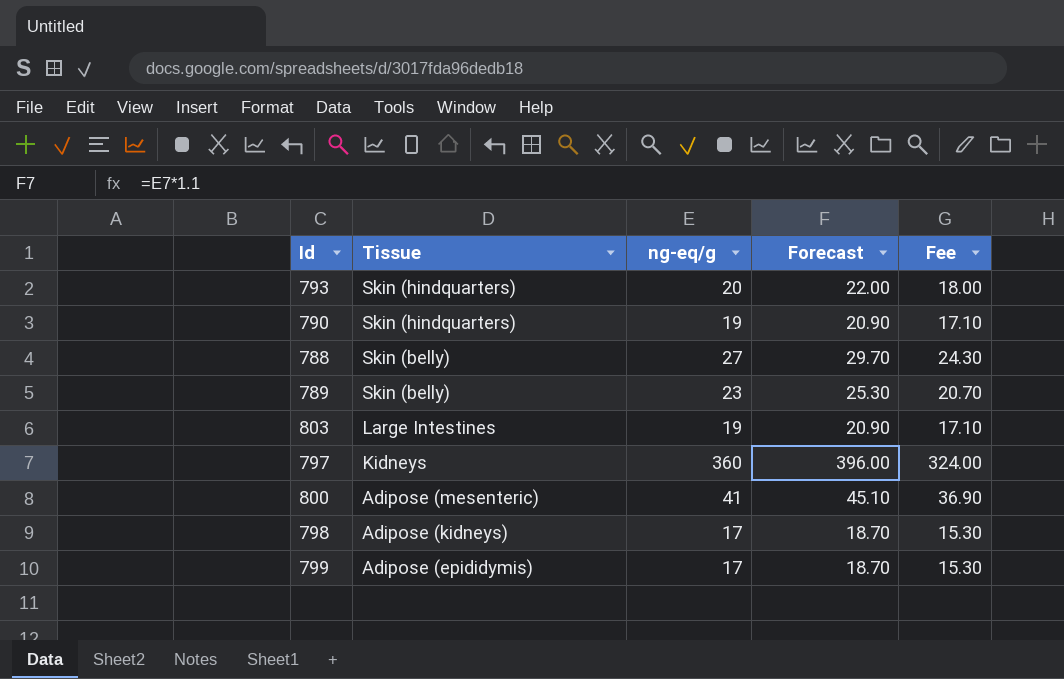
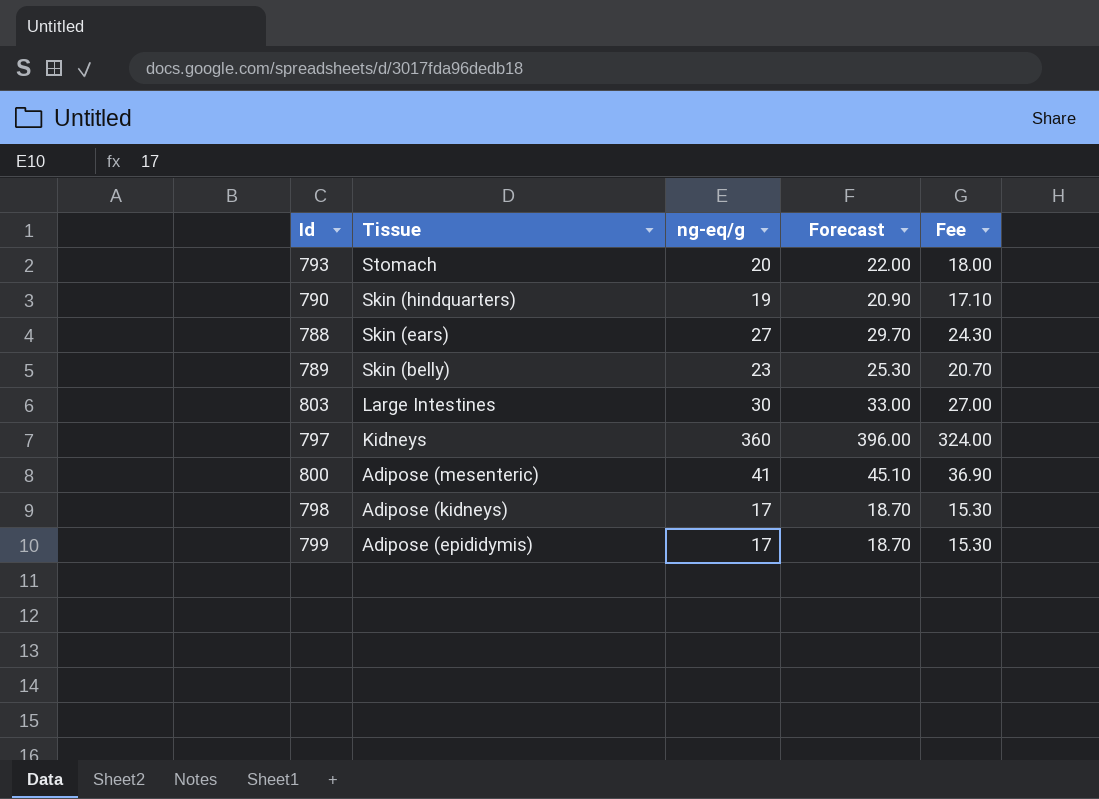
793 | Tissue: Skin (hindquarters) -> Stomach
788 | Tissue: Skin (belly) -> Skin (ears)
803 | ng-eq/g: 19 -> 30
803 | Forecast: 20.90 -> 33.00
803 | Fee: 17.10 -> 27.00

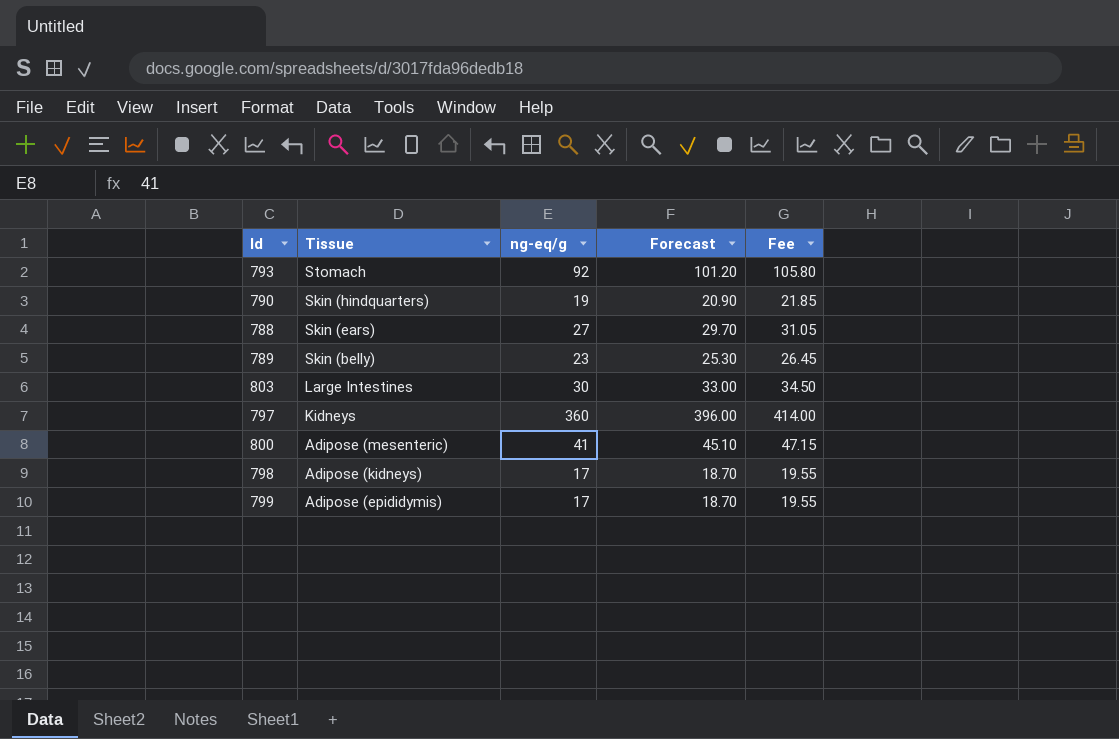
column Fee | formula: [ng-eq/g] * 0.9 -> [ng-eq/g] * 1.15
793 | ng-eq/g: 20 -> 92
793 | Forecast: 22.00 -> 101.20

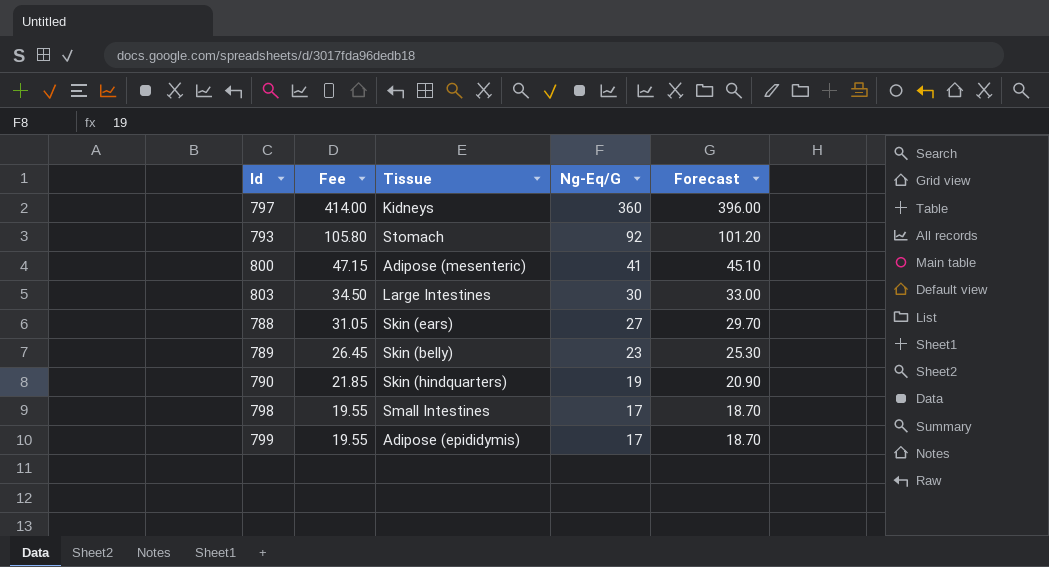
row order: Tissue descending -> Fee descending
column Fee | position: 5 -> 2
column name: ng-eq/g -> Ng-Eq/G
798 | Tissue: Adipose (kidneys) -> Small Intestines

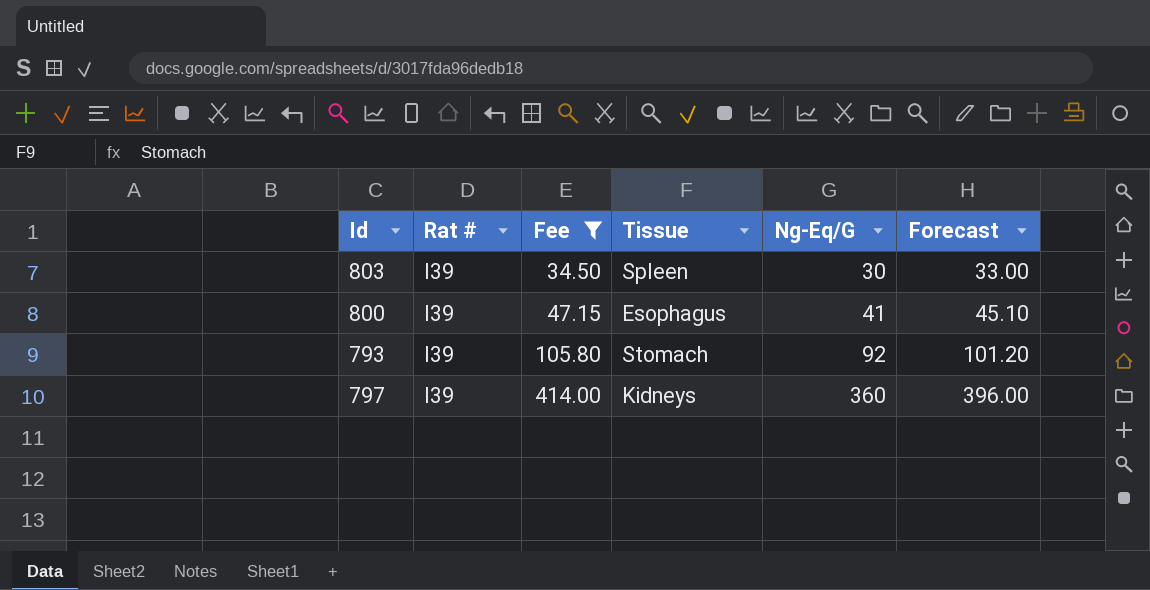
filter: none -> Fee >= 34.50
row order: Fee descending -> Fee ascending
column Rat # | position: none -> 2
803 | Tissue: Large Intestines -> Spleen
800 | Tissue: Adipose (mesenteric) -> Esophagus

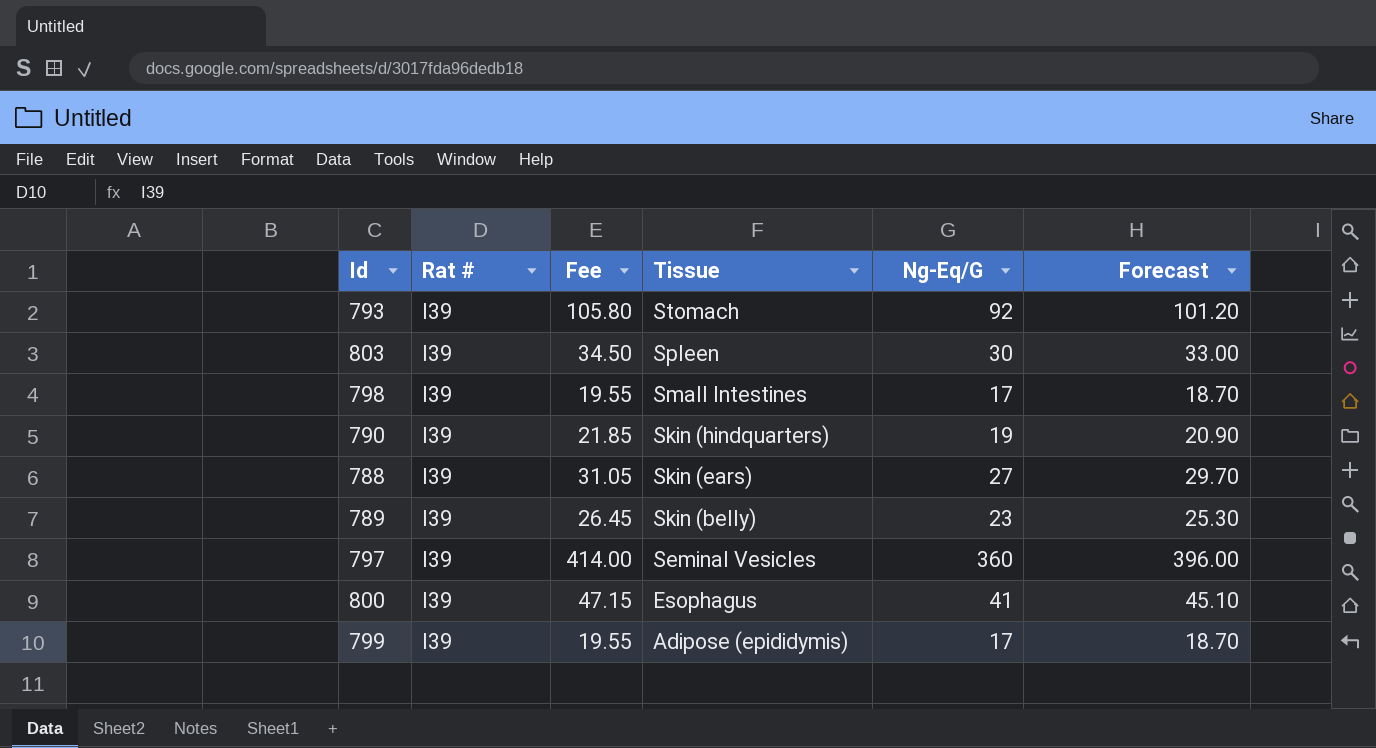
filter: Fee >= 34.50 -> none
row order: Fee ascending -> Tissue descending
797 | Tissue: Kidneys -> Seminal Vesicles

